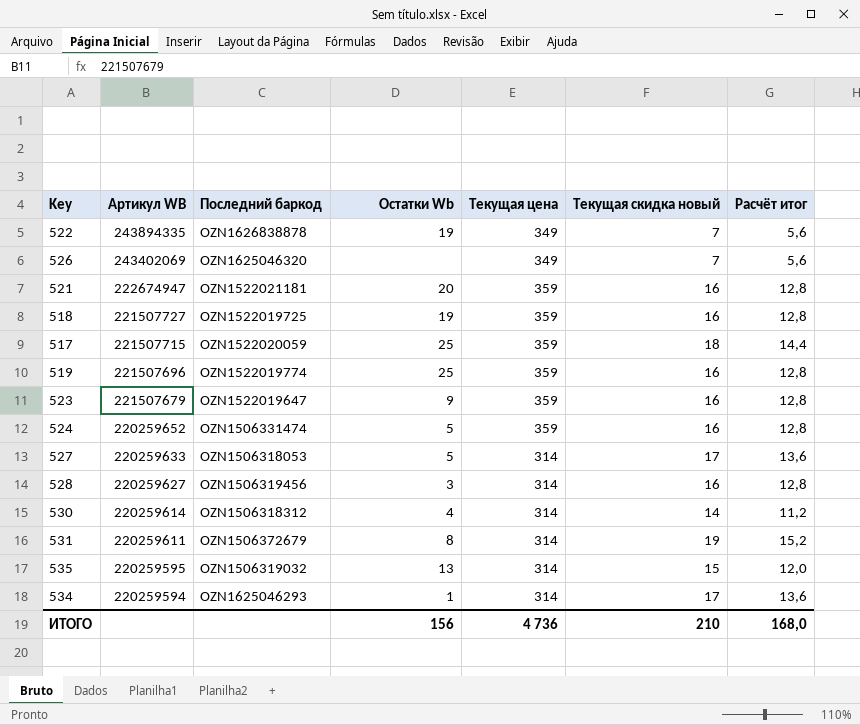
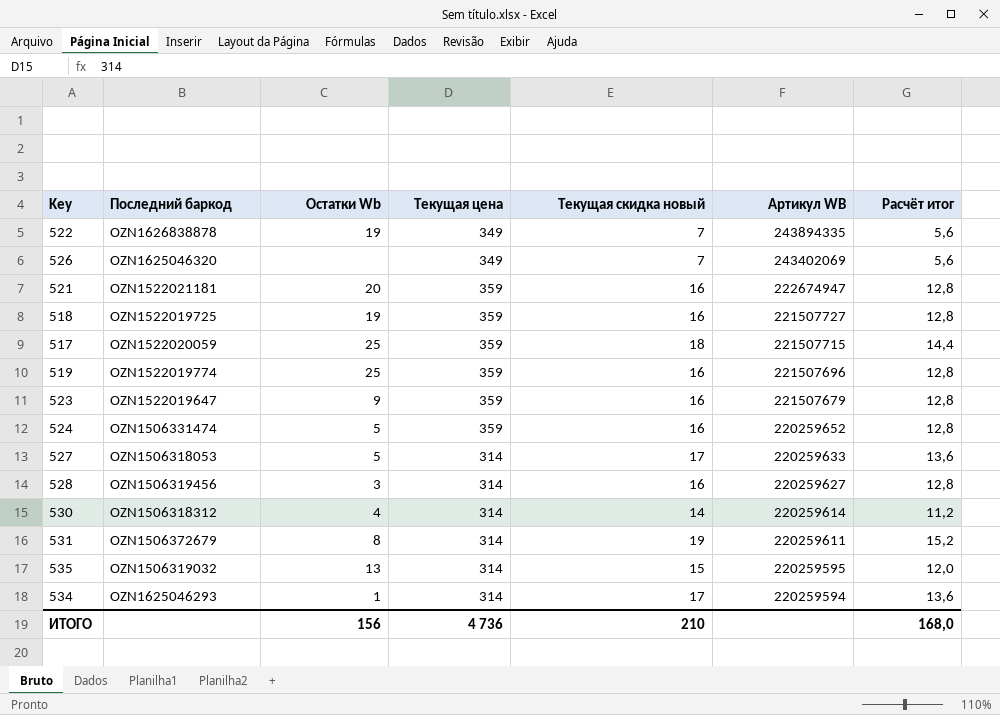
column Артикул WB | position: 2 -> 6

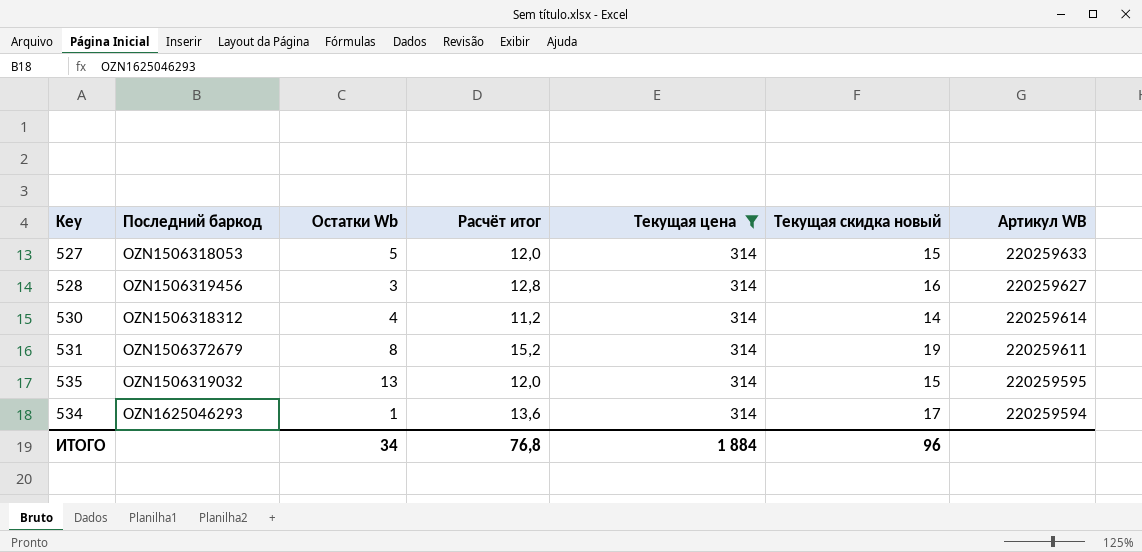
filter: none -> Текущая цена = 314
column Расчёт итог | position: 7 -> 4
527 | Расчёт итог: 13,6 -> 12,0
527 | Текущая скидка новый: 17 -> 15
ИТОГО | Остатки Wb: 156 -> 34
ИТОГО | Расчёт итог: 168,0 -> 76,8
ИТОГО | Текущая цена: 4 736 -> 1 884
ИТОГО | Текущая скидка новый: 210 -> 96

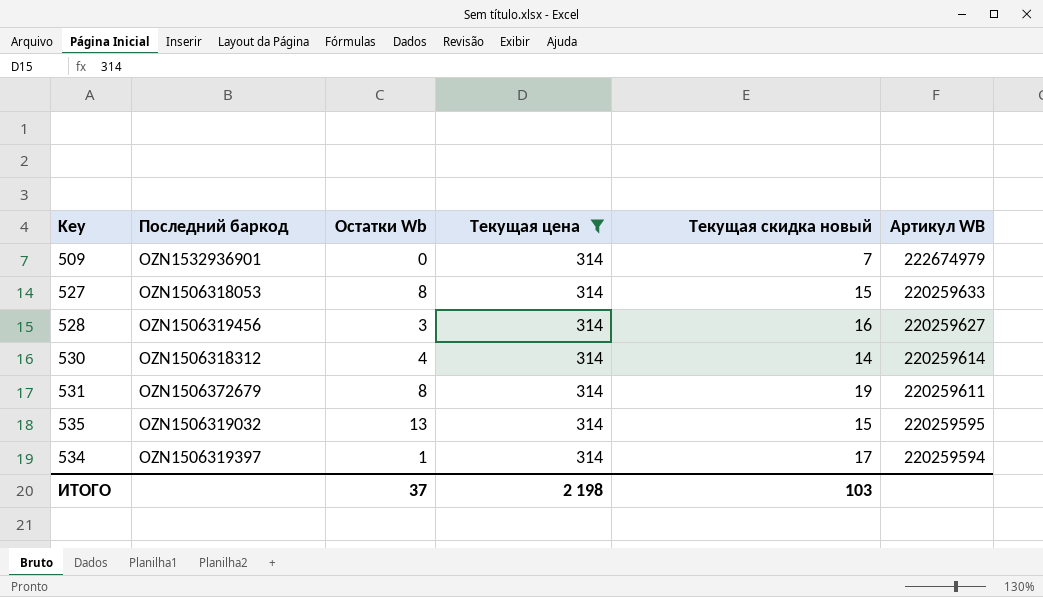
column Расчёт итог | formula: [Текущая скидка новый] * 0,8 -> none
row 509: none -> OZN1532936901 | 0 | 314 | 7 | 222674979
527 | Остатки Wb: 5 -> 8
534 | Последний баркод: OZN1625046293 -> OZN1506319397
ИТОГО | Остатки Wb: 34 -> 37
ИТОГО | Текущая цена: 1 884 -> 2 198
ИТОГО | Текущая скидка новый: 96 -> 103

